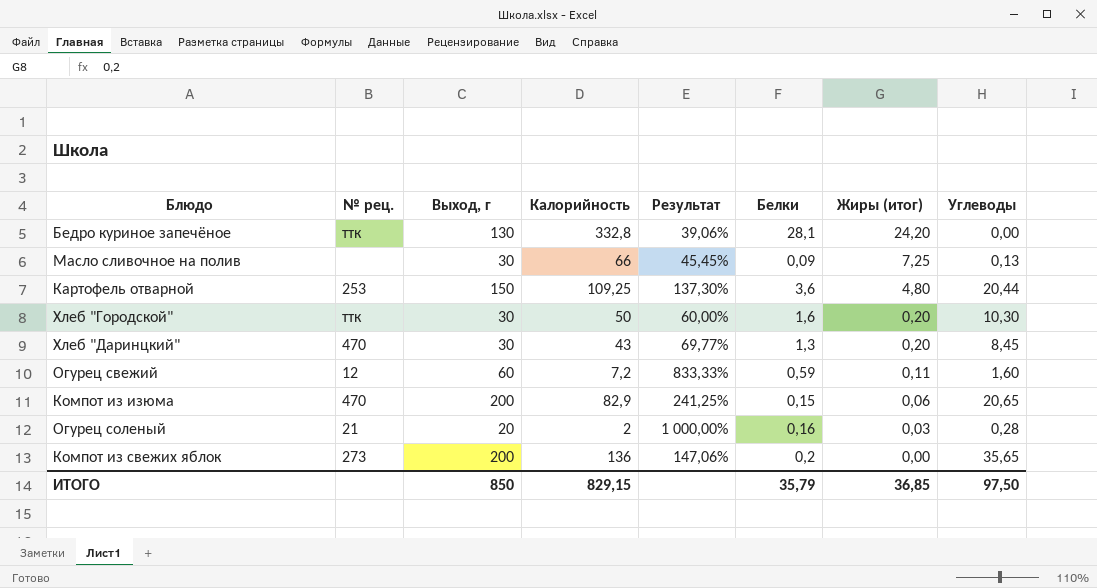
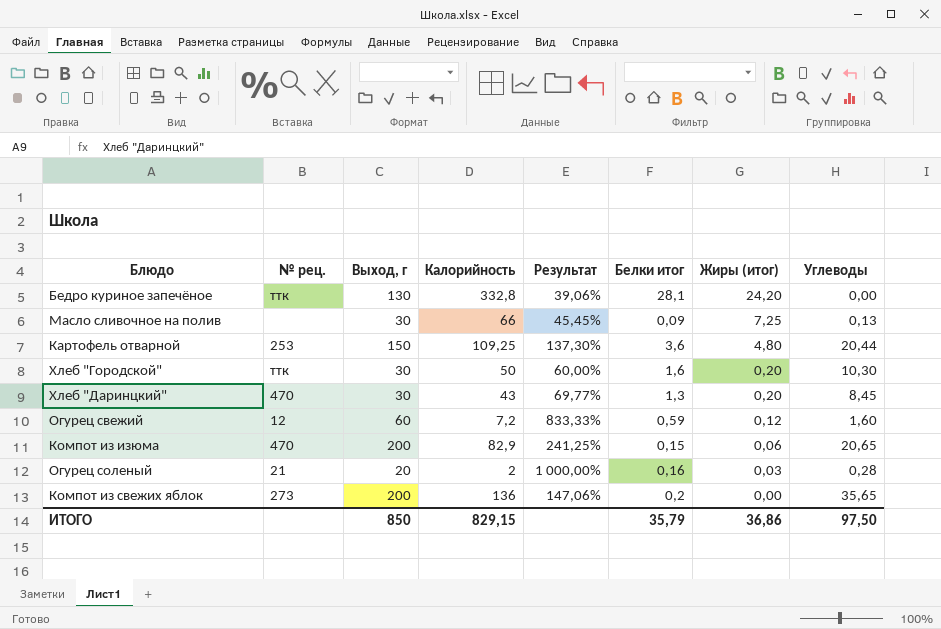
column name: Белки -> Белки итог
Огурец свежий | Жиры (итог): 0,11 -> 0,12
ИТОГО | Жиры (итог): 36,85 -> 36,86

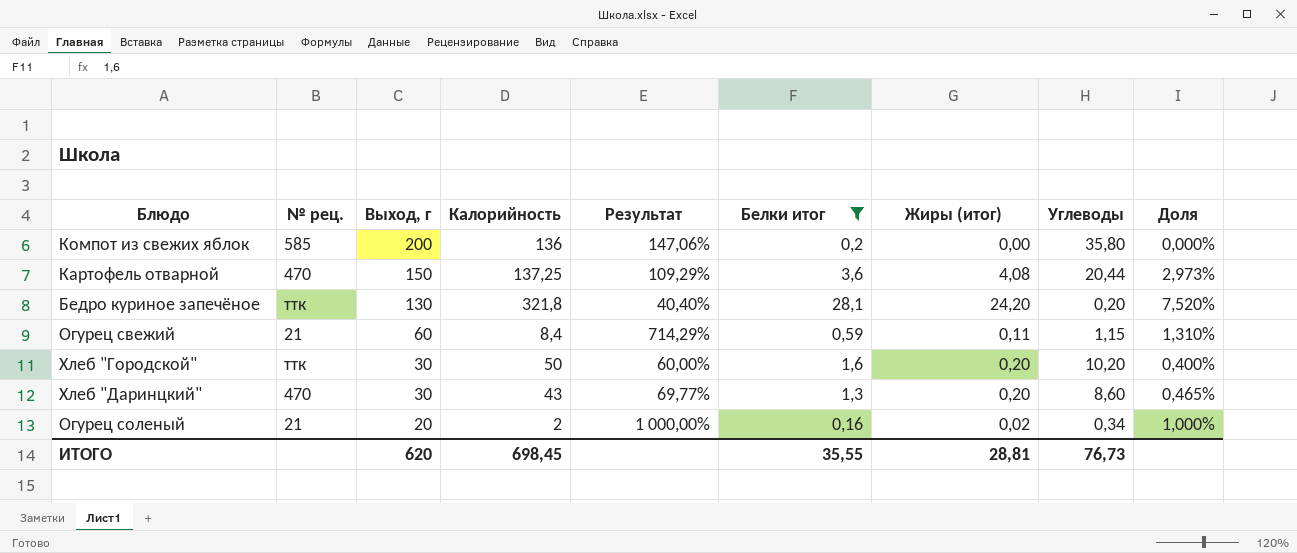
filter: none -> Белки итог >= 0,16
row order: Жиры (итог) descending -> Выход, г descending
column Доля | formula: none -> [Жиры (итог)] / [Калорийность]
Компот из свежих яблок | № рец.: 273 -> 585
Компот из свежих яблок | Углеводы: 35,65 -> 35,80
Картофель отварной | № рец.: 253 -> 470
Картофель отварной | Калорийность: 109,25 -> 137,25
Картофель отварной | Результат: 137,30% -> 109,29%
Картофель отварной | Жиры (итог): 4,80 -> 4,08
Бедро куриное запечёное | Калорийность: 332,8 -> 321,8
Бедро куриное запечёное | Результат: 39,06% -> 40,40%
Бедро куриное запечёное | Углеводы: 0,00 -> 0,20
Огурец свежий | № рец.: 12 -> 21
Огурец свежий | Калорийность: 7,2 -> 8,4
Огурец свежий | Результат: 833,33% -> 714,29%
Огурец свежий | Жиры (итог): 0,12 -> 0,11
Огурец свежий | Углеводы: 1,60 -> 1,15
Хлеб "Городской" | Углеводы: 10,30 -> 10,20
Хлеб "Даринцкий" | Углеводы: 8,45 -> 8,60
Огурец соленый | Жиры (итог): 0,03 -> 0,02
Огурец соленый | Углеводы: 0,28 -> 0,34
ИТОГО | Выход, г: 850 -> 620
ИТОГО | Калорийность: 829,15 -> 698,45
ИТОГО | Белки итог: 35,79 -> 35,55
ИТОГО | Жиры (итог): 36,86 -> 28,81
ИТОГО | Углеводы: 97,50 -> 76,73

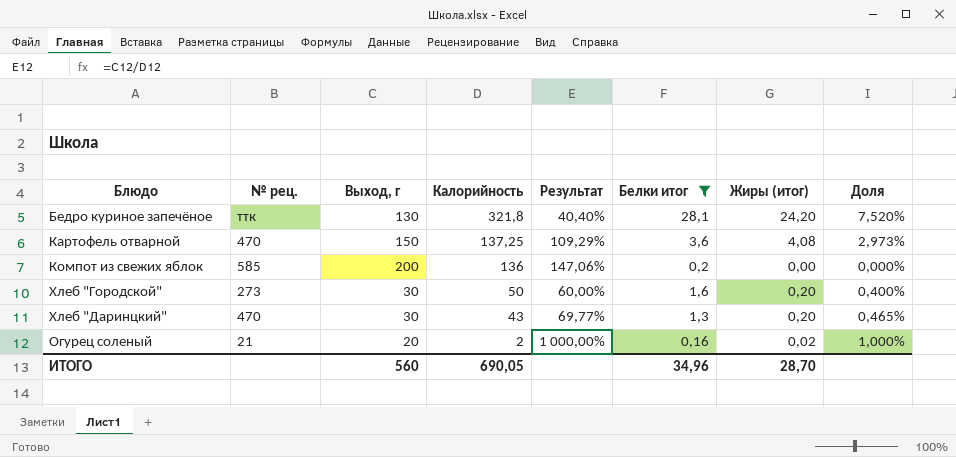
row order: Выход, г descending -> Калорийность descending
column Углеводы | position: 8 -> none
row Огурец свежий: 21 | 60 | 8,4 | 714,29% | 0,59 | 0,11 | 1,15 | 1,310% -> none
Хлеб "Городской" | № рец.: ттк -> 273
ИТОГО | Выход, г: 620 -> 560
ИТОГО | Калорийность: 698,45 -> 690,05
ИТОГО | Белки итог: 35,55 -> 34,96
ИТОГО | Жиры (итог): 28,81 -> 28,70

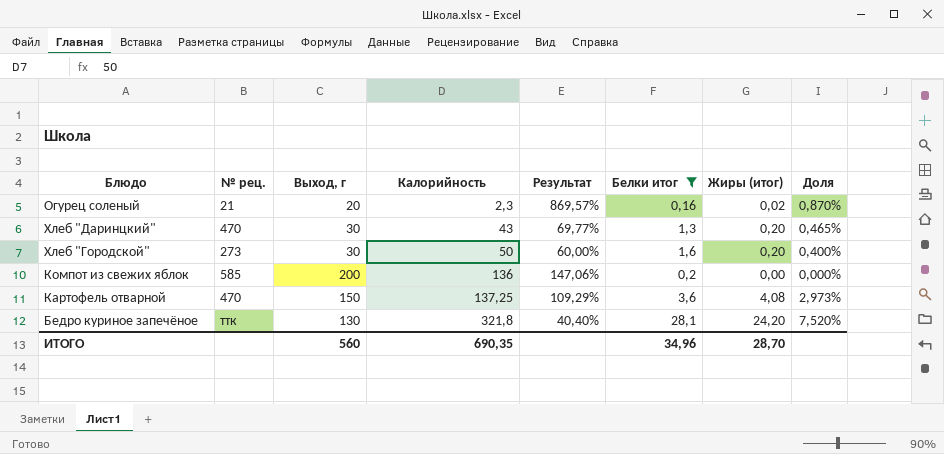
row order: Калорийность descending -> Калорийность ascending
Огурец соленый | Калорийность: 2 -> 2,3
Огурец соленый | Результат: 1 000,00% -> 869,57%
Огурец соленый | Доля: 1,000% -> 0,870%
ИТОГО | Калорийность: 690,05 -> 690,35

